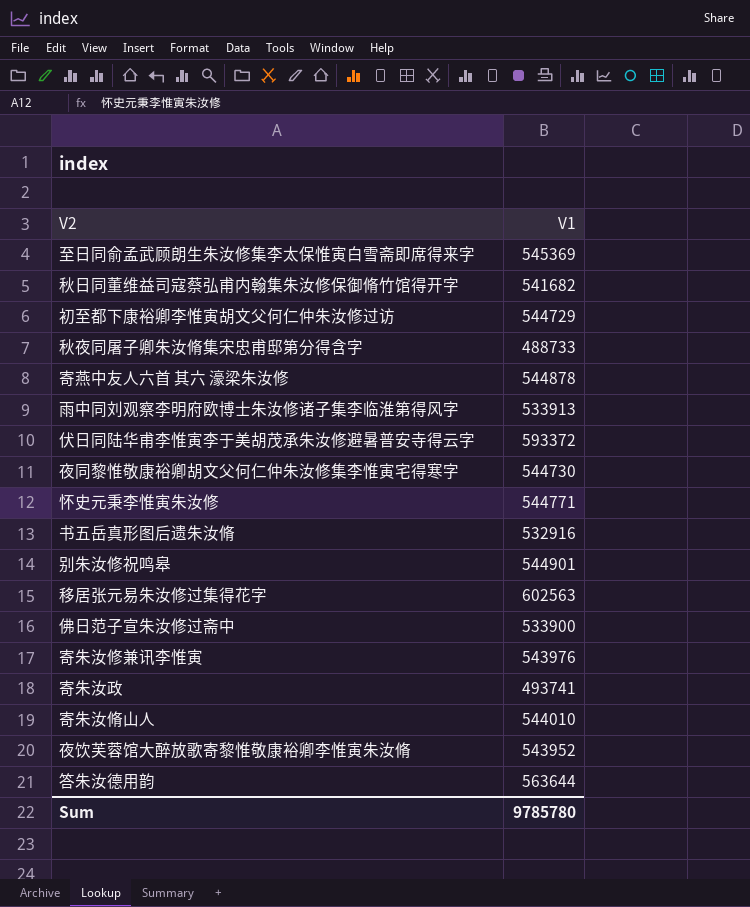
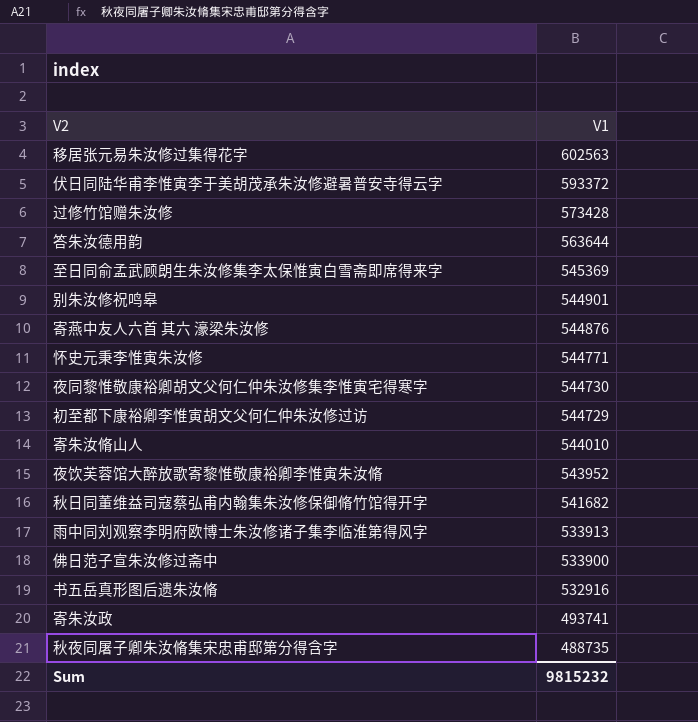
row order: none -> V1 descending
row 寄朱汝修兼讯李惟寅: 543976 -> none
row 过修竹馆赠朱汝修: none -> 573428
寄燕中友人六首 其六 濠梁朱汝修 | V1: 544878 -> 544876
秋夜同屠子卿朱汝脩集宋忠甫邸第分得含字 | V1: 488733 -> 488735
Sum | V1: 9785780 -> 9815232

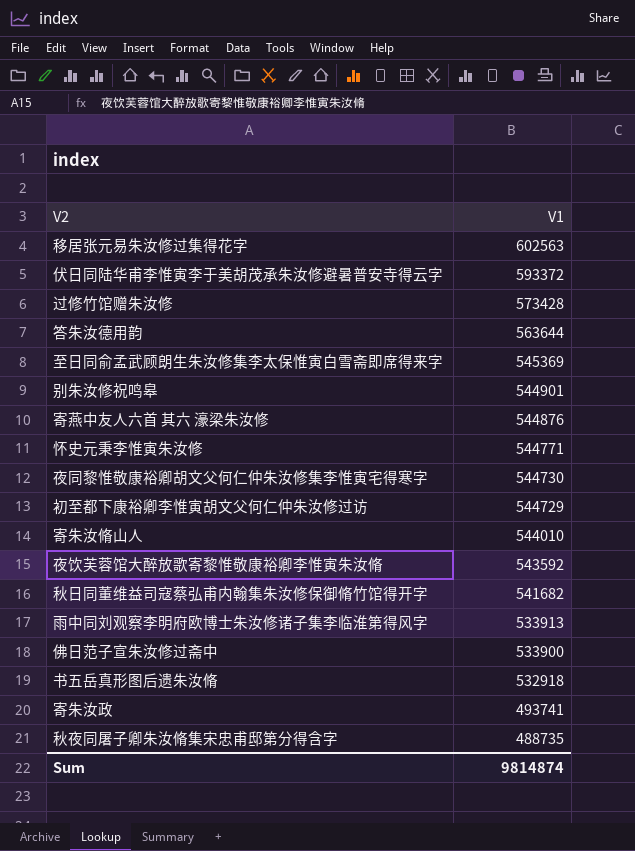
夜饮芙蓉馆大醉放歌寄黎惟敬康裕卿李惟寅朱汝脩 | V1: 543952 -> 543592
书五岳真形图后遗朱汝脩 | V1: 532916 -> 532918
Sum | V1: 9815232 -> 9814874

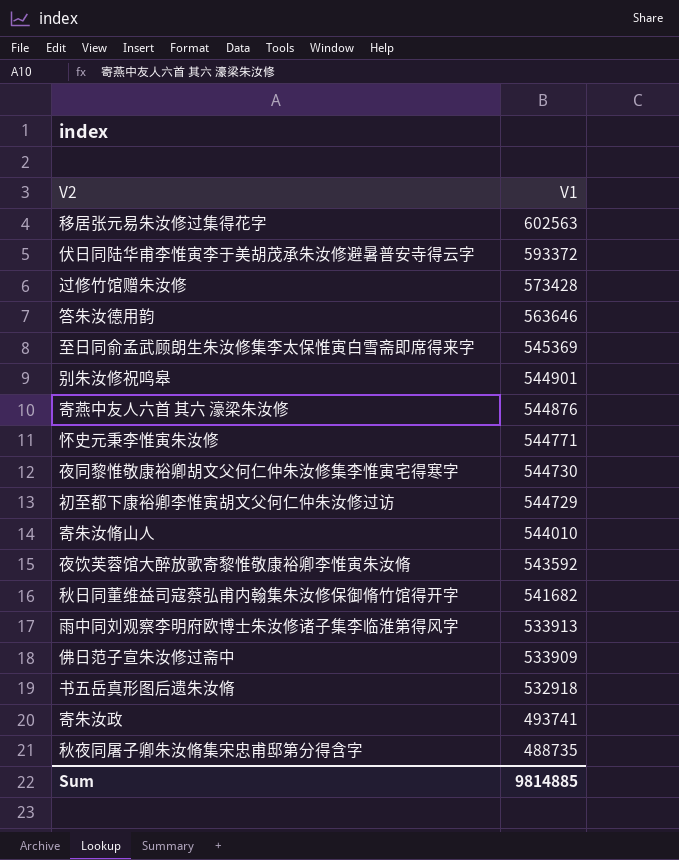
答朱汝德用韵 | V1: 563644 -> 563646
佛日范子宣朱汝修过斋中 | V1: 533900 -> 533909
Sum | V1: 9814874 -> 9814885

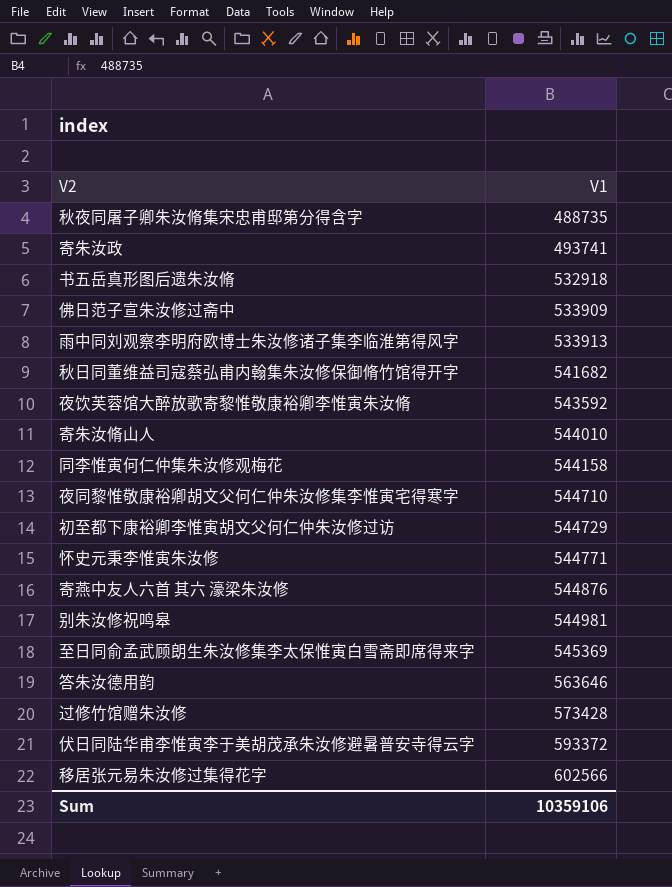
row order: V1 descending -> V1 ascending
row 同李惟寅何仁仲集朱汝修观梅花: none -> 544158
夜同黎惟敬康裕卿胡文父何仁仲朱汝修集李惟寅宅得寒字 | V1: 544730 -> 544710
别朱汝修祝鸣皋 | V1: 544901 -> 544981
移居张元易朱汝修过集得花字 | V1: 602563 -> 602566
Sum | V1: 9814885 -> 10359106

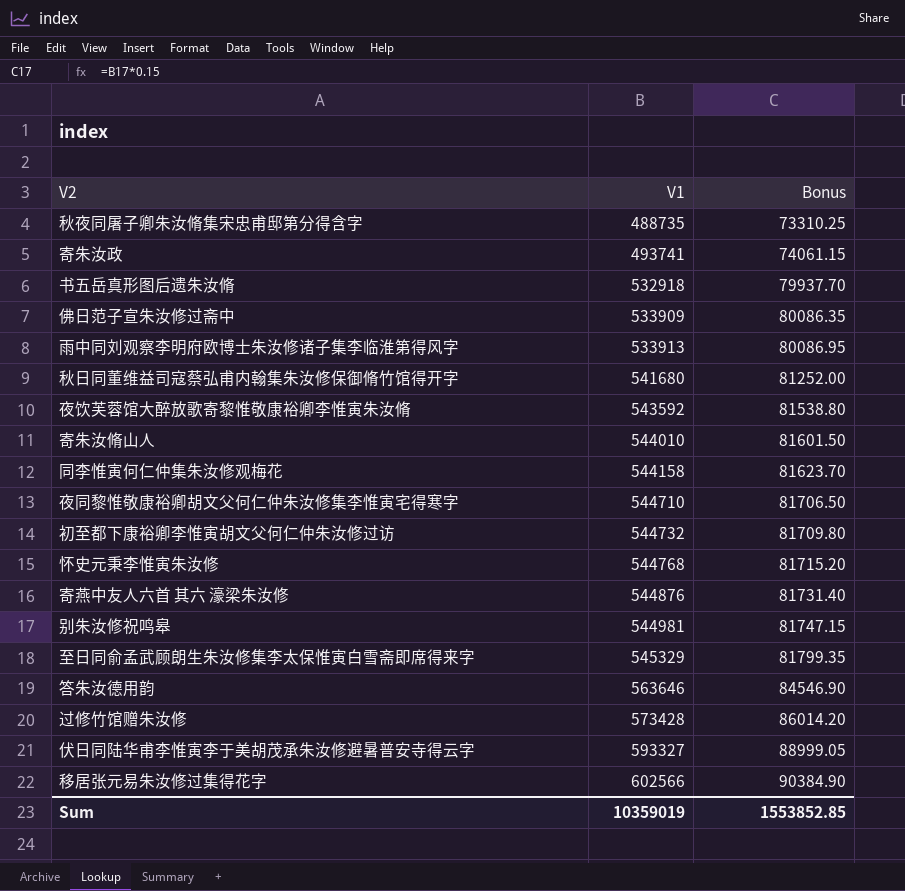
column Bonus | formula: none -> [V1] * 0.15
秋日同董维益司寇蔡弘甫内翰集朱汝修保御脩竹馆得开字 | V1: 541682 -> 541680
初至都下康裕卿李惟寅胡文父何仁仲朱汝修过访 | V1: 544729 -> 544732
怀史元秉李惟寅朱汝修 | V1: 544771 -> 544768
至日同俞孟武顾朗生朱汝修集李太保惟寅白雪斋即席得来字 | V1: 545369 -> 545329
伏日同陆华甫李惟寅李于美胡茂承朱汝修避暑普安寺得云字 | V1: 593372 -> 593327
Sum | V1: 10359106 -> 10359019

